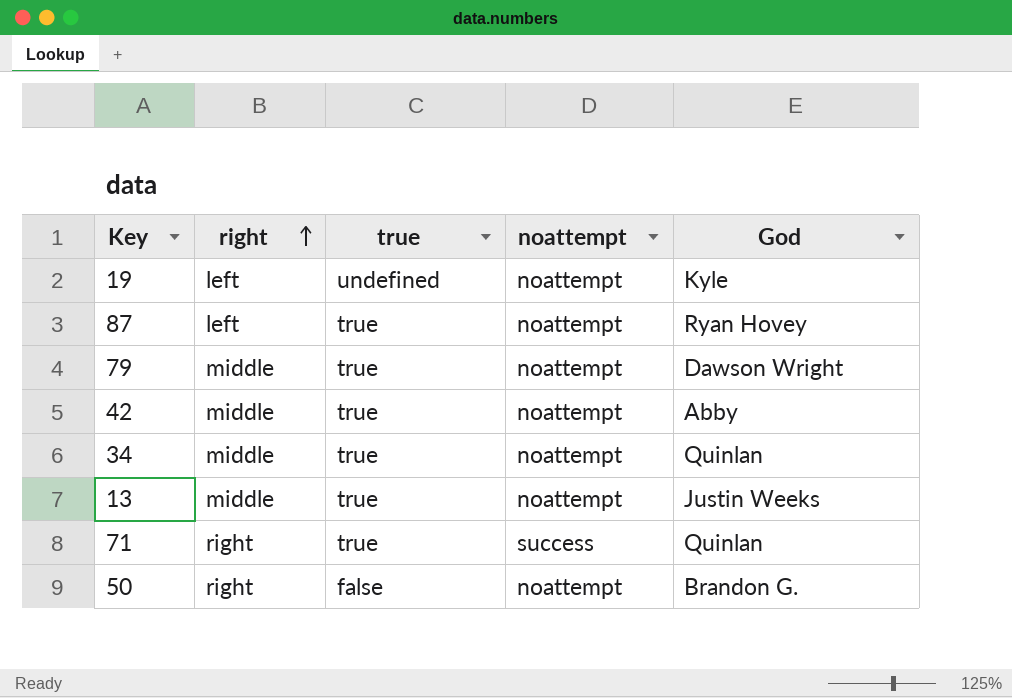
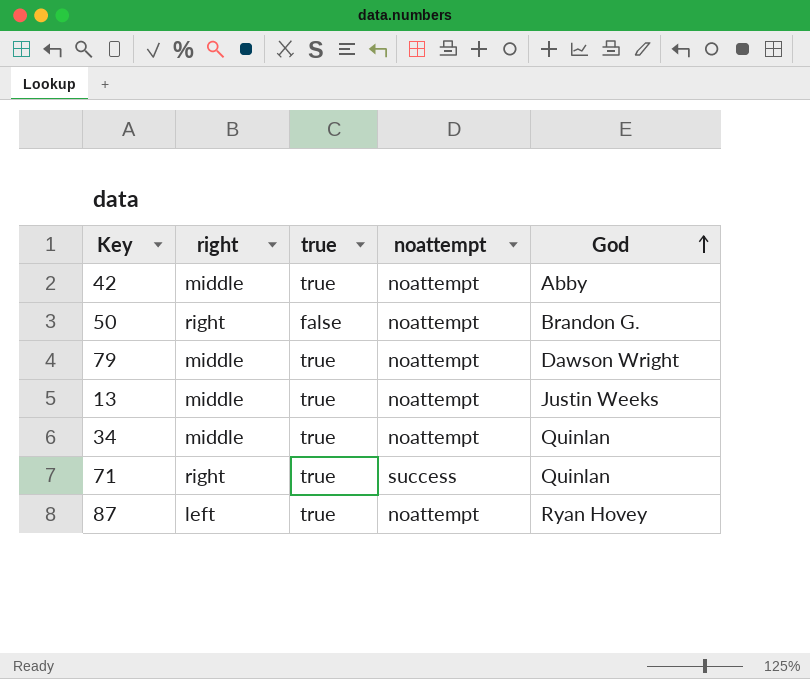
row order: right ascending -> God ascending
row 19: left | undefined | noattempt | Kyle -> none

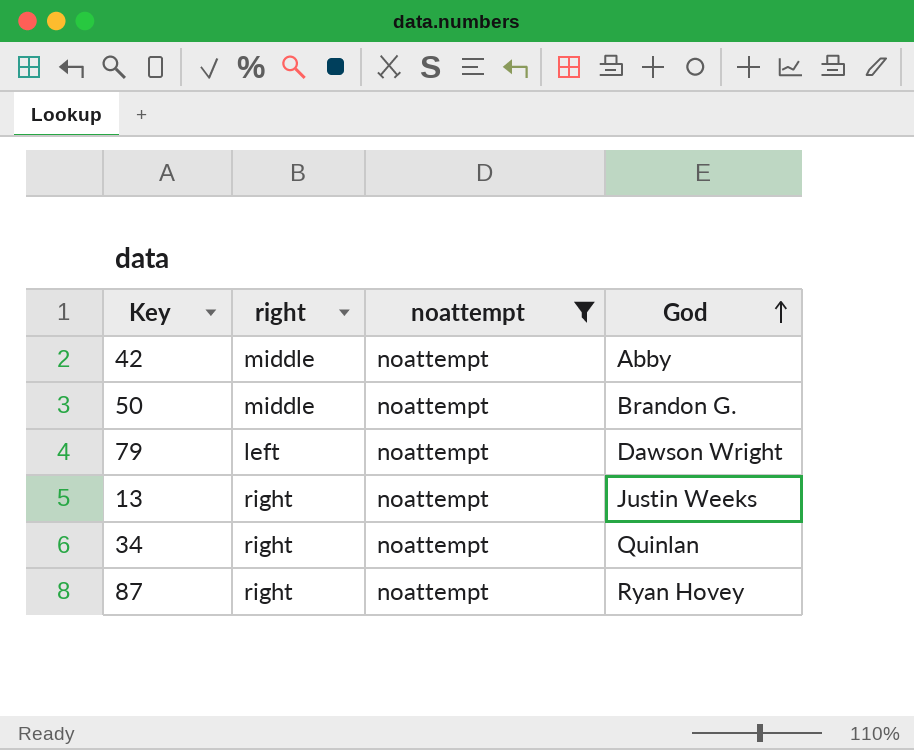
filter: none -> noattempt = noattempt
column true | position: 3 -> none
50 | right: right -> middle
79 | right: middle -> left
13 | right: middle -> right
34 | right: middle -> right
87 | right: left -> right

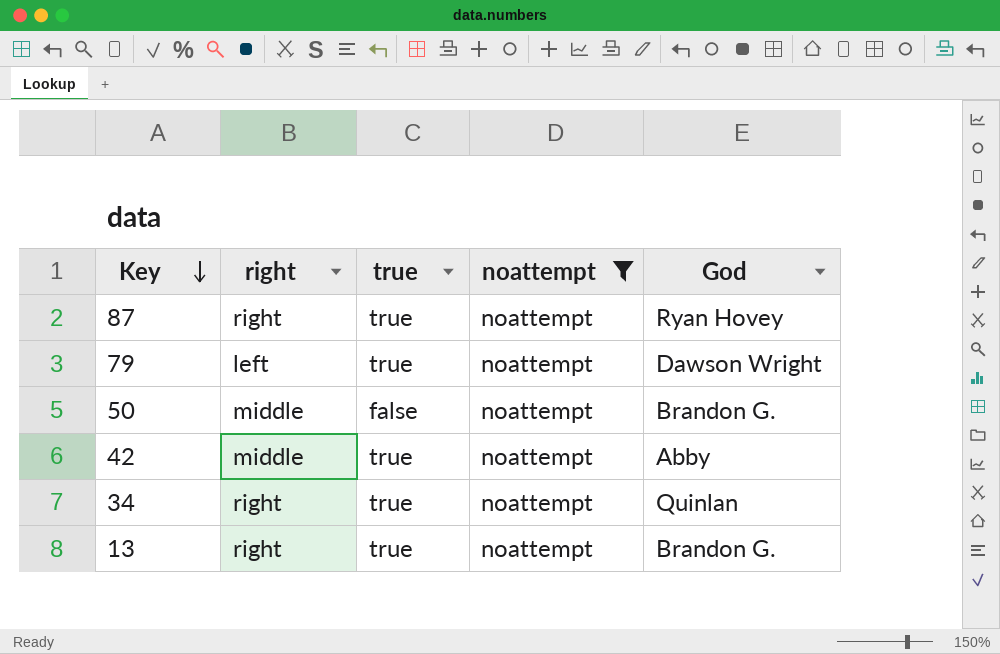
row order: God ascending -> Key descending
column true | position: none -> 3
13 | God: Justin Weeks -> Brandon G.

